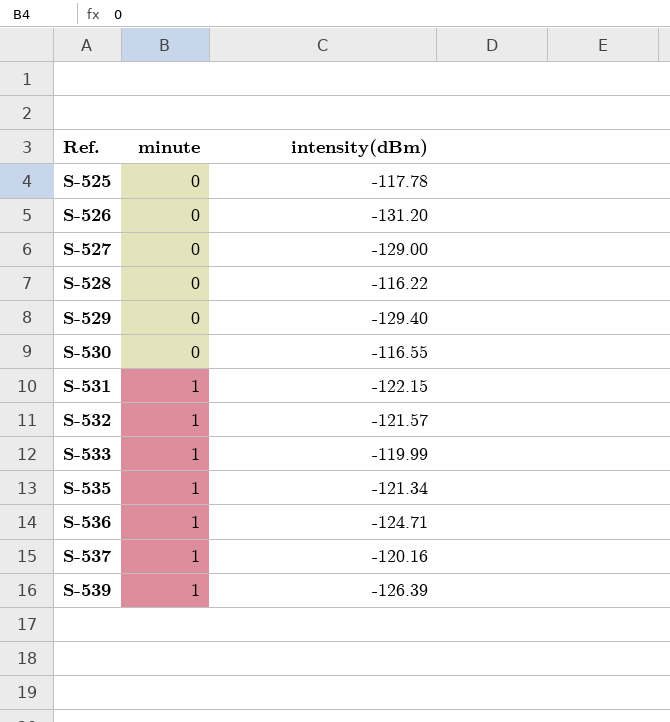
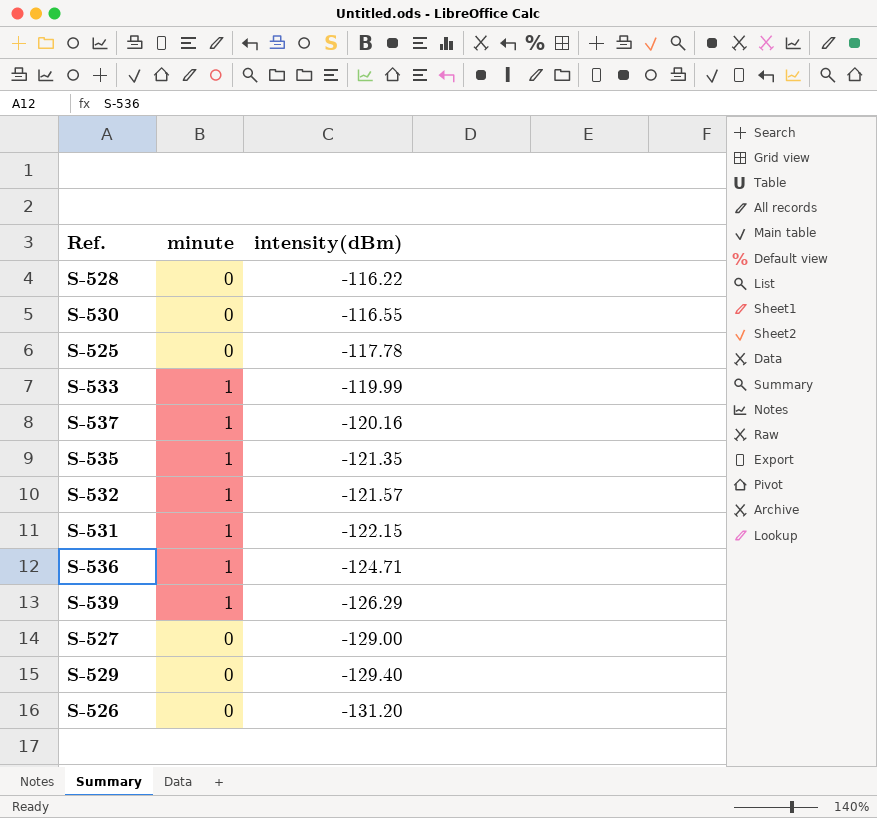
row order: Ref. ascending -> intensity(dBm) descending
S-535 | intensity(dBm): -121.34 -> -121.35
S-539 | intensity(dBm): -126.39 -> -126.29

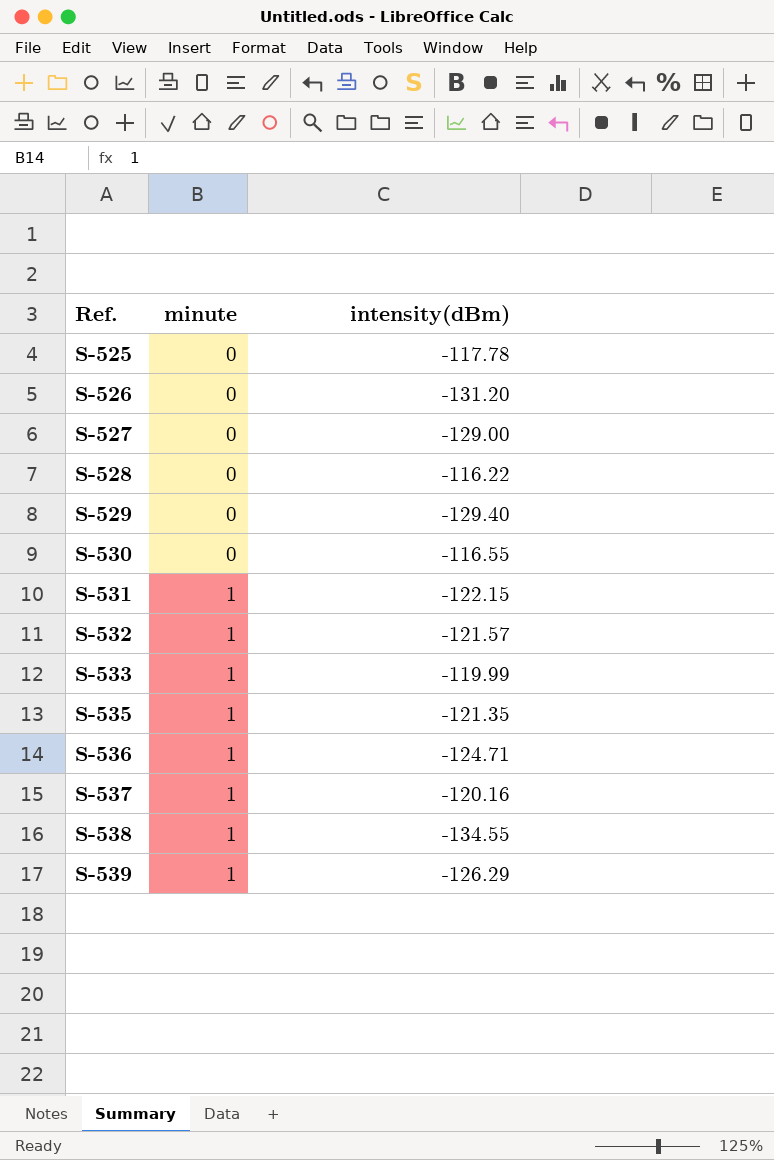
row order: intensity(dBm) descending -> Ref. ascending
row S-538: none -> 1 | -134.55

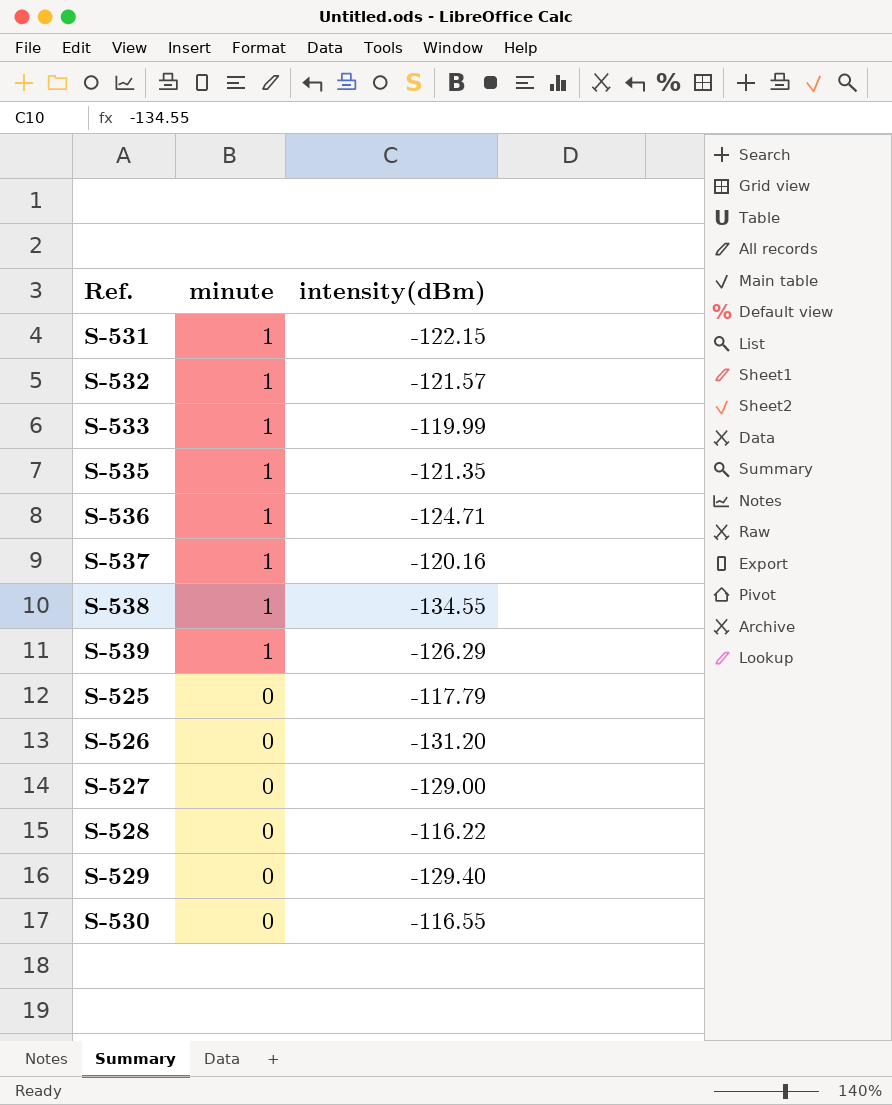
row order: Ref. ascending -> minute descending
S-525 | intensity(dBm): -117.78 -> -117.79

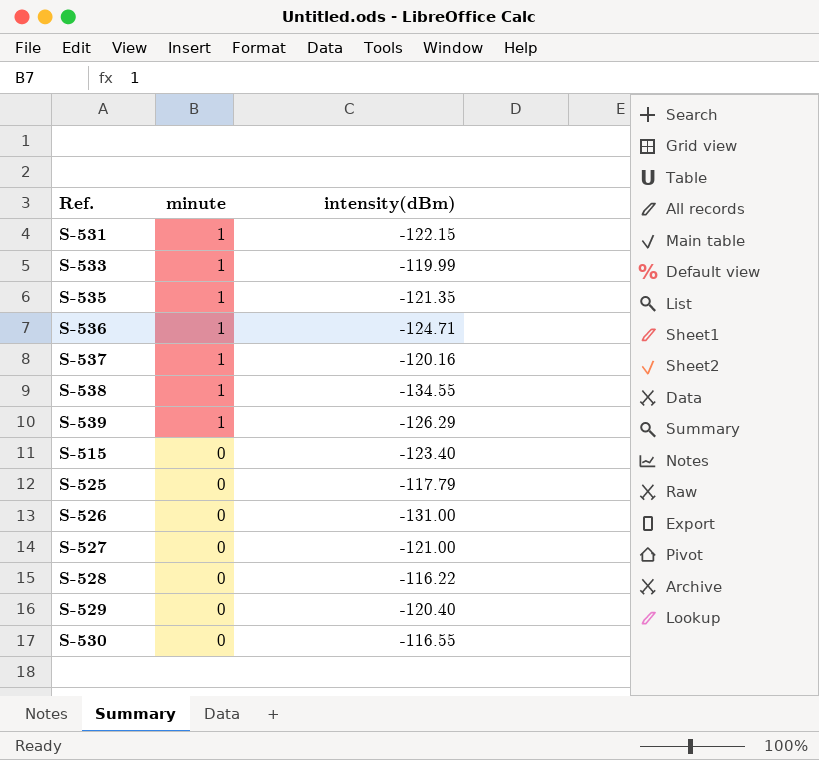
row S-532: 1 | -121.57 -> none
row S-515: none -> 0 | -123.40
S-526 | intensity(dBm): -131.20 -> -131.00
S-527 | intensity(dBm): -129.00 -> -121.00
S-529 | intensity(dBm): -129.40 -> -120.40

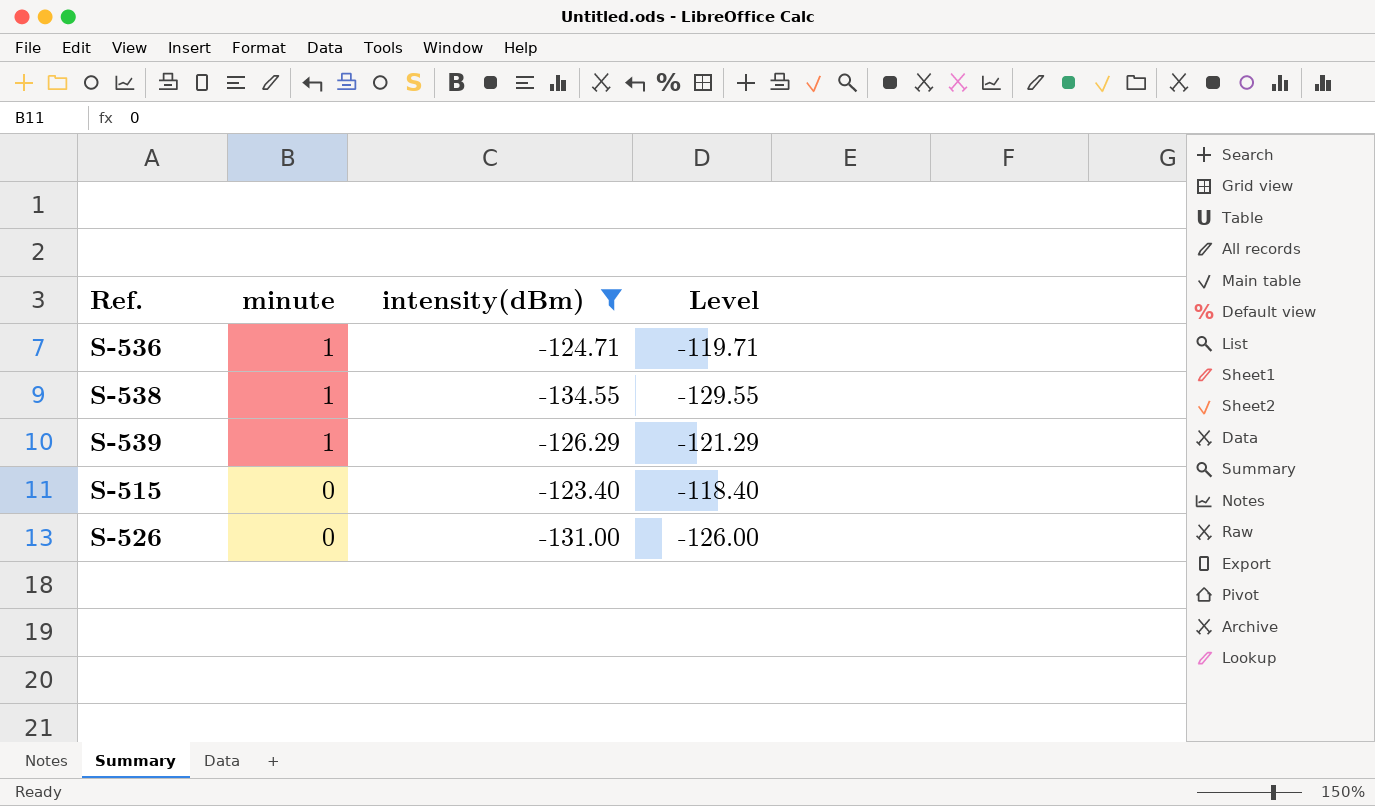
filter: none -> intensity(dBm) <= -123.40
column Level | formula: none -> [intensity(dBm)] + 5

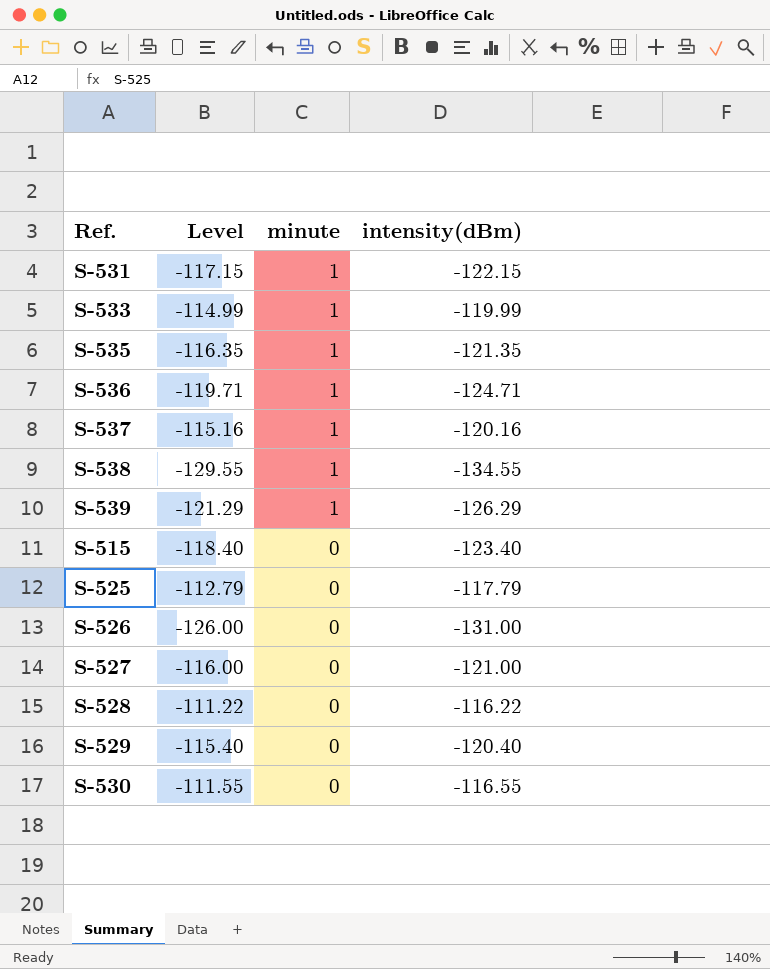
filter: intensity(dBm) <= -123.40 -> none
column Level | position: 4 -> 2

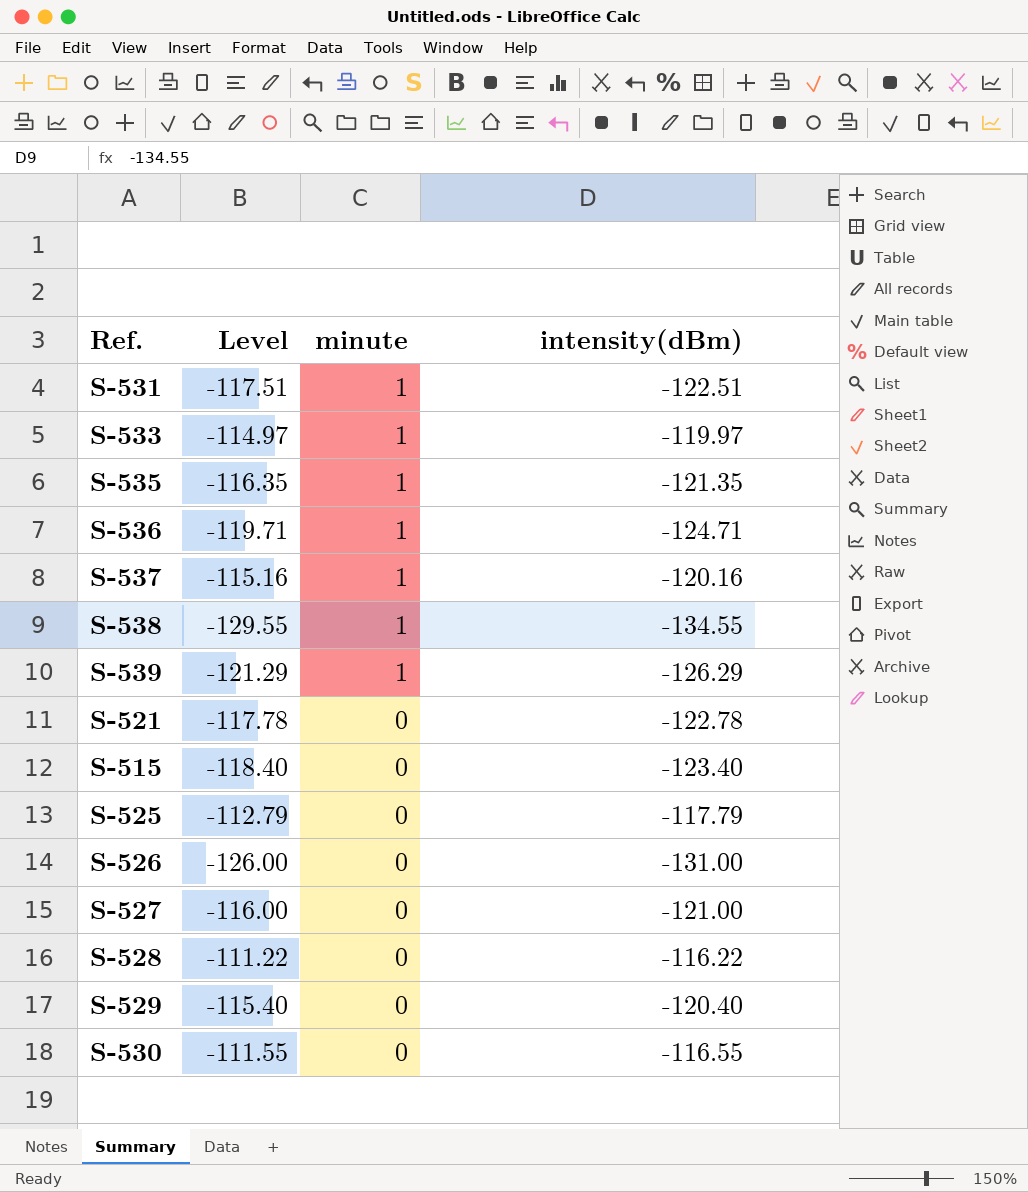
S-531 | Level: -117.15 -> -117.51
S-531 | intensity(dBm): -122.15 -> -122.51
S-533 | Level: -114.99 -> -114.97
S-533 | intensity(dBm): -119.99 -> -119.97
row S-521: none -> -117.78 | 0 | -122.78

